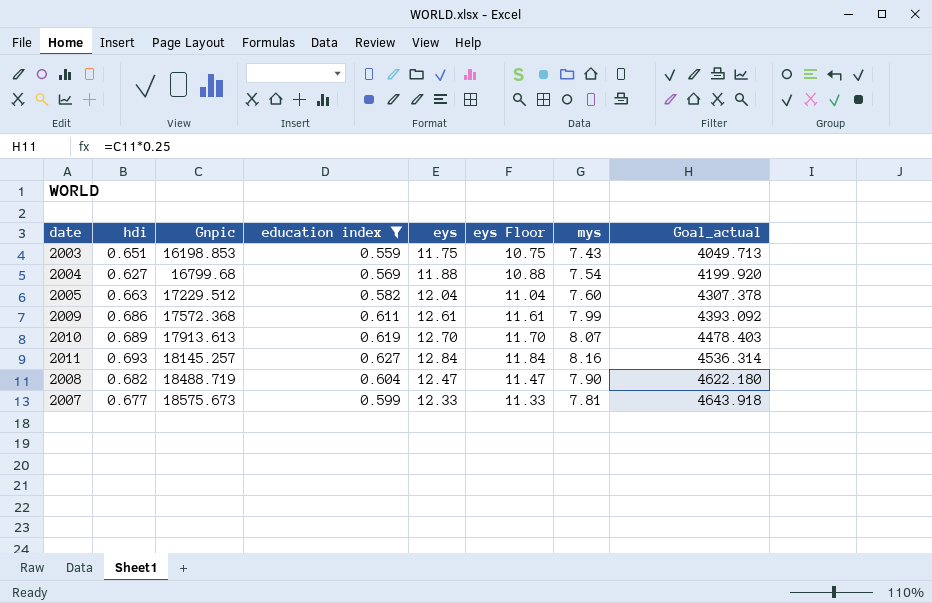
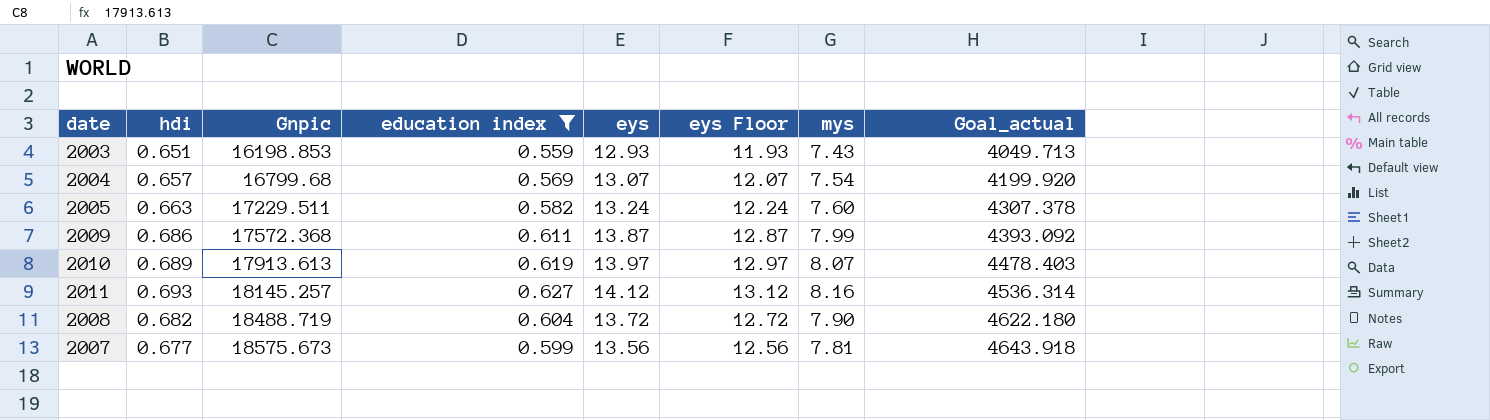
2003 | eys: 11.75 -> 12.93
2003 | eys Floor: 10.75 -> 11.93
2004 | hdi: 0.627 -> 0.657
2004 | eys: 11.88 -> 13.07
2004 | eys Floor: 10.88 -> 12.07
2005 | Gnpic: 17229.512 -> 17229.511
2005 | eys: 12.04 -> 13.24
2005 | eys Floor: 11.04 -> 12.24
2009 | eys: 12.61 -> 13.87
2009 | eys Floor: 11.61 -> 12.87
2010 | eys: 12.70 -> 13.97
2010 | eys Floor: 11.70 -> 12.97
2011 | eys: 12.84 -> 14.12
2011 | eys Floor: 11.84 -> 13.12
2008 | eys: 12.47 -> 13.72
2008 | eys Floor: 11.47 -> 12.72
2007 | eys: 12.33 -> 13.56
2007 | eys Floor: 11.33 -> 12.56

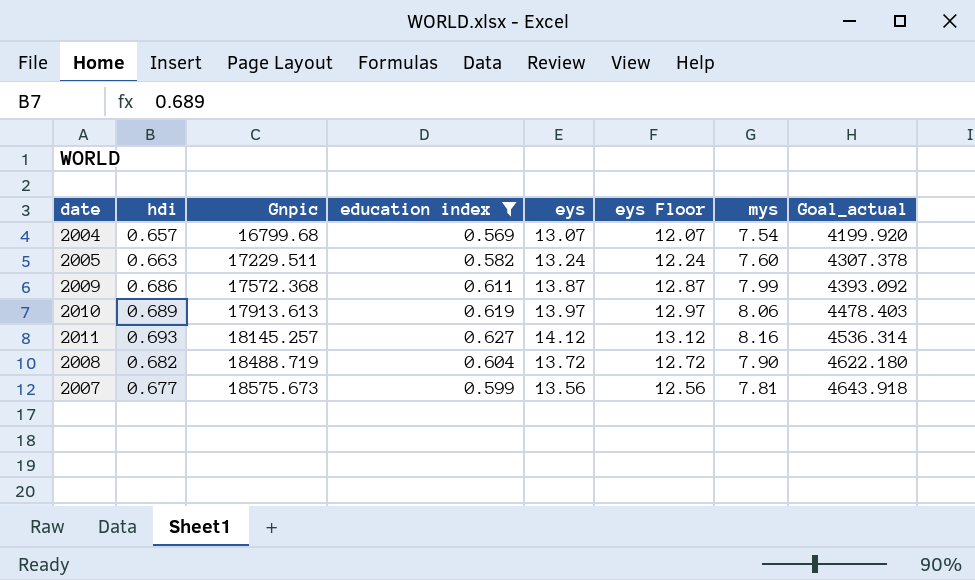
row 2003: 0.651 | 16198.853 | 0.559 | 12.93 | 11.93 | 7.43 | 4049.713 -> none
2010 | mys: 8.07 -> 8.06

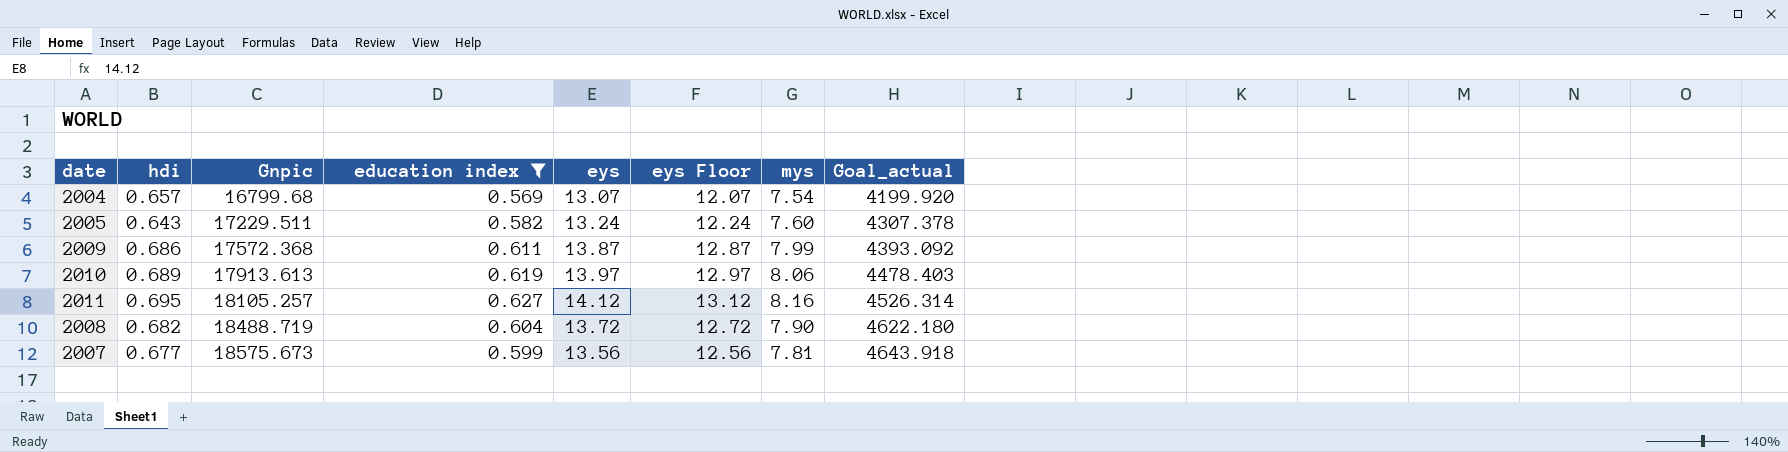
2005 | hdi: 0.663 -> 0.643
2011 | hdi: 0.693 -> 0.695
2011 | Gnpic: 18145.257 -> 18105.257
2011 | Goal_actual: 4536.314 -> 4526.314

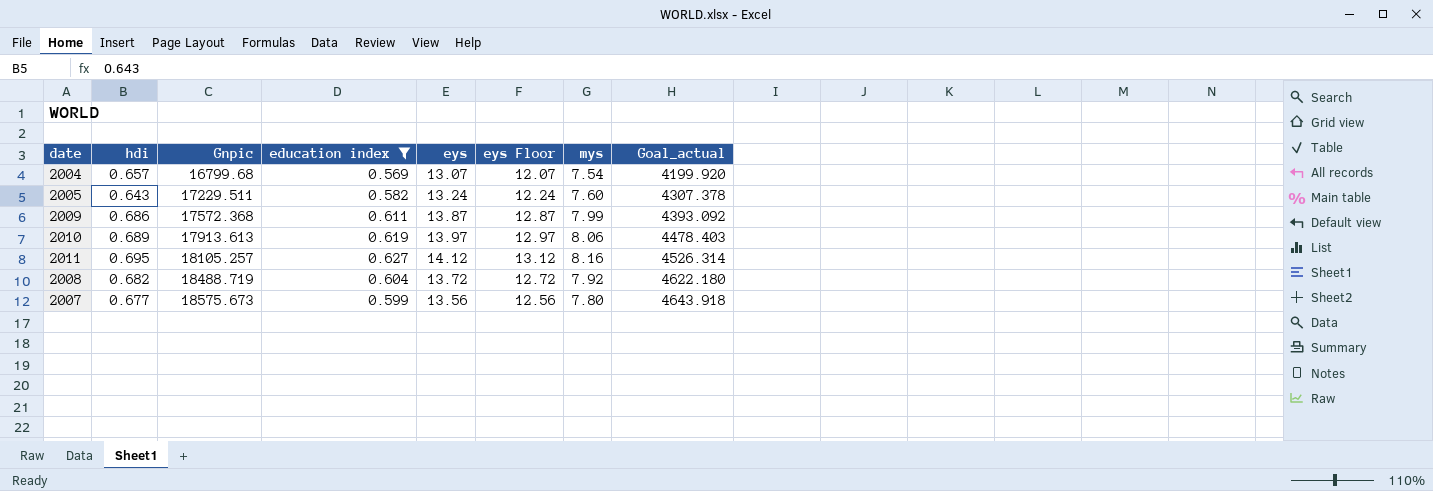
2008 | mys: 7.90 -> 7.92
2007 | mys: 7.81 -> 7.80

